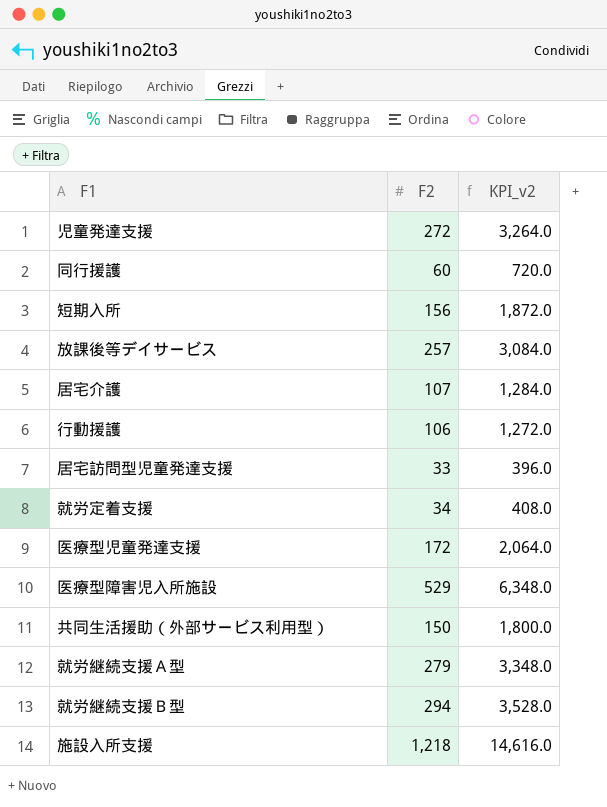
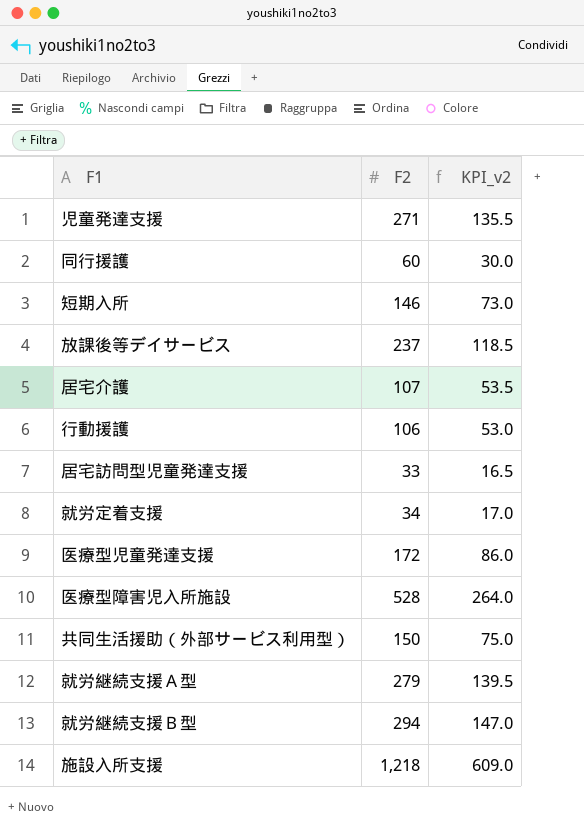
column KPI_v2 | formula: [F2] * 12 -> [F2] * 0.5
児童発達支援 | F2: 272 -> 271
短期入所 | F2: 156 -> 146
放課後等デイサービス | F2: 257 -> 237
医療型障害児入所施設 | F2: 529 -> 528

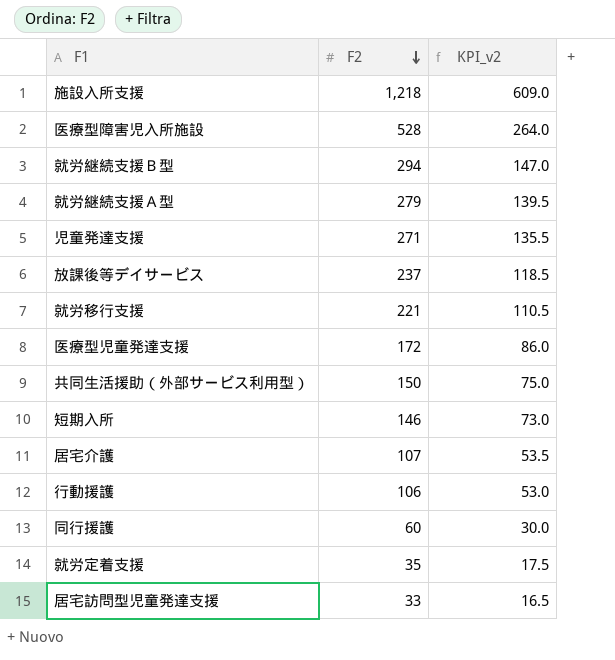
row order: none -> F2 descending
row 就労移行支援: none -> 221 | 110.5
就労定着支援 | F2: 34 -> 35
就労定着支援 | KPI_v2: 17.0 -> 17.5

